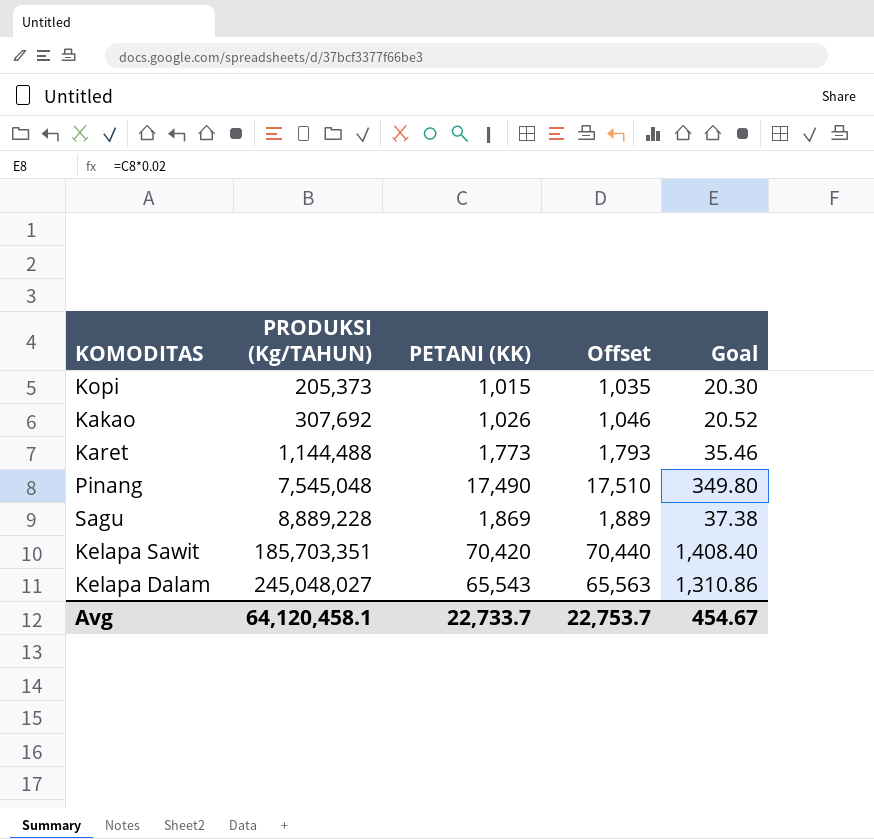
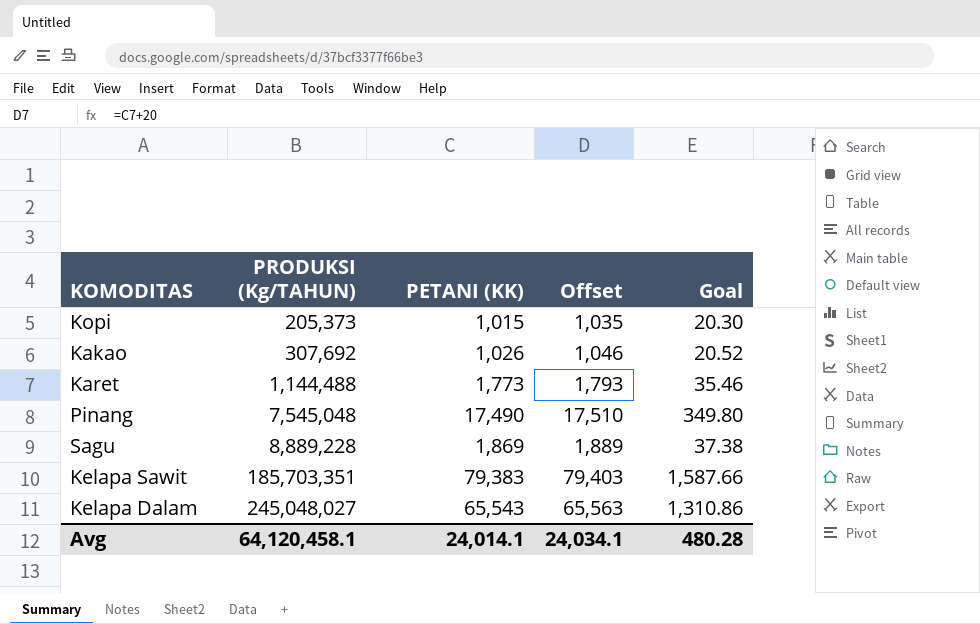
Kelapa Sawit | PETANI (KK): 70,420 -> 79,383
Kelapa Sawit | Offset: 70,440 -> 79,403
Kelapa Sawit | Goal: 1,408.40 -> 1,587.66
Avg | PETANI (KK): 22,733.7 -> 24,014.1
Avg | Offset: 22,753.7 -> 24,034.1
Avg | Goal: 454.67 -> 480.28

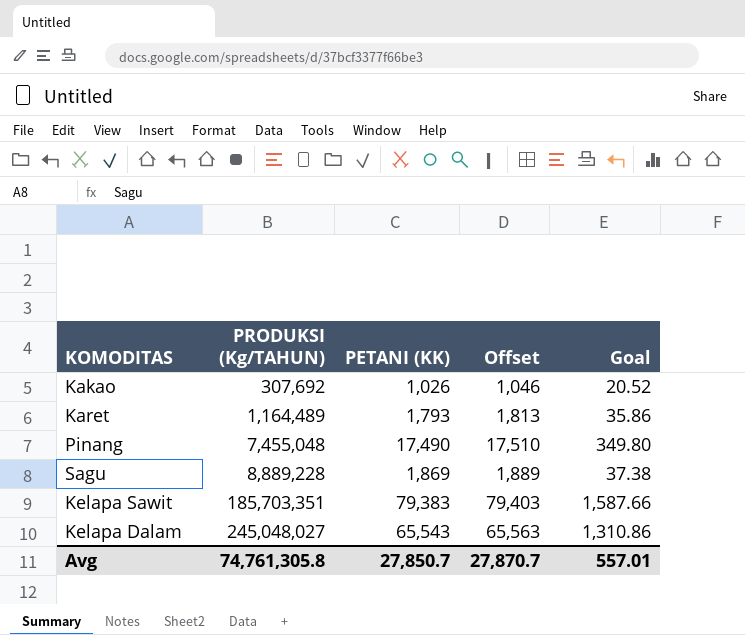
row Kopi: 205,373 | 1,015 | 1,035 | 20.30 -> none
Karet | PRODUKSI (Kg/TAHUN): 1,144,488 -> 1,164,489
Karet | PETANI (KK): 1,773 -> 1,793
Karet | Offset: 1,793 -> 1,813
Karet | Goal: 35.46 -> 35.86
Pinang | PRODUKSI (Kg/TAHUN): 7,545,048 -> 7,455,048
Avg | PRODUKSI (Kg/TAHUN): 64,120,458.1 -> 74,761,305.8
Avg | PETANI (KK): 24,014.1 -> 27,850.7
Avg | Offset: 24,034.1 -> 27,870.7
Avg | Goal: 480.28 -> 557.01

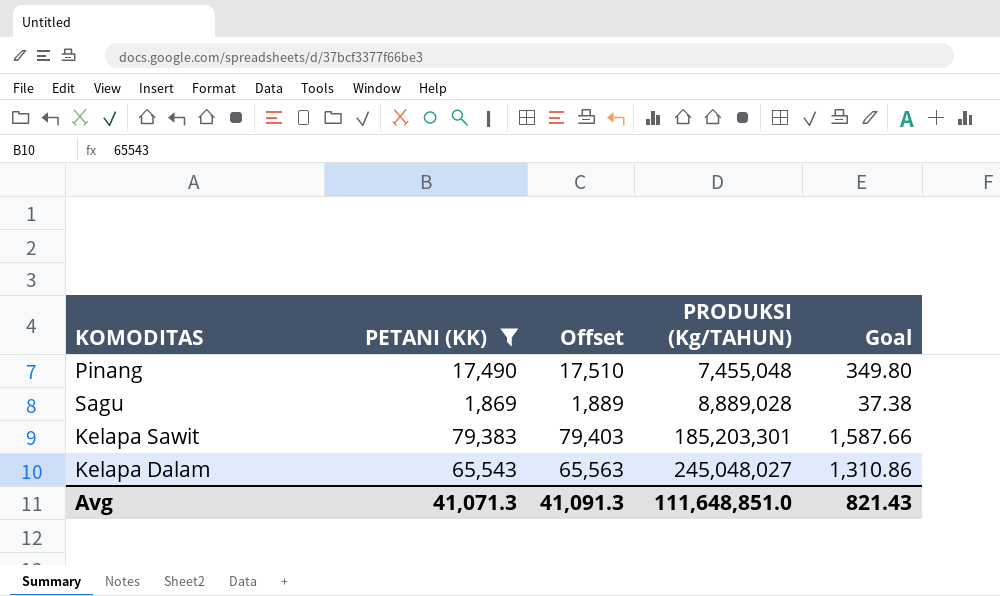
filter: none -> PETANI (KK) >= 1,869
column PRODUKSI (Kg/TAHUN) | position: 2 -> 4
Sagu | PRODUKSI (Kg/TAHUN): 8,889,228 -> 8,889,028
Kelapa Sawit | PRODUKSI (Kg/TAHUN): 185,703,351 -> 185,203,301
Avg | PETANI (KK): 27,850.7 -> 41,071.3
Avg | Offset: 27,870.7 -> 41,091.3
Avg | PRODUKSI (Kg/TAHUN): 74,761,305.8 -> 111,648,851.0
Avg | Goal: 557.01 -> 821.43

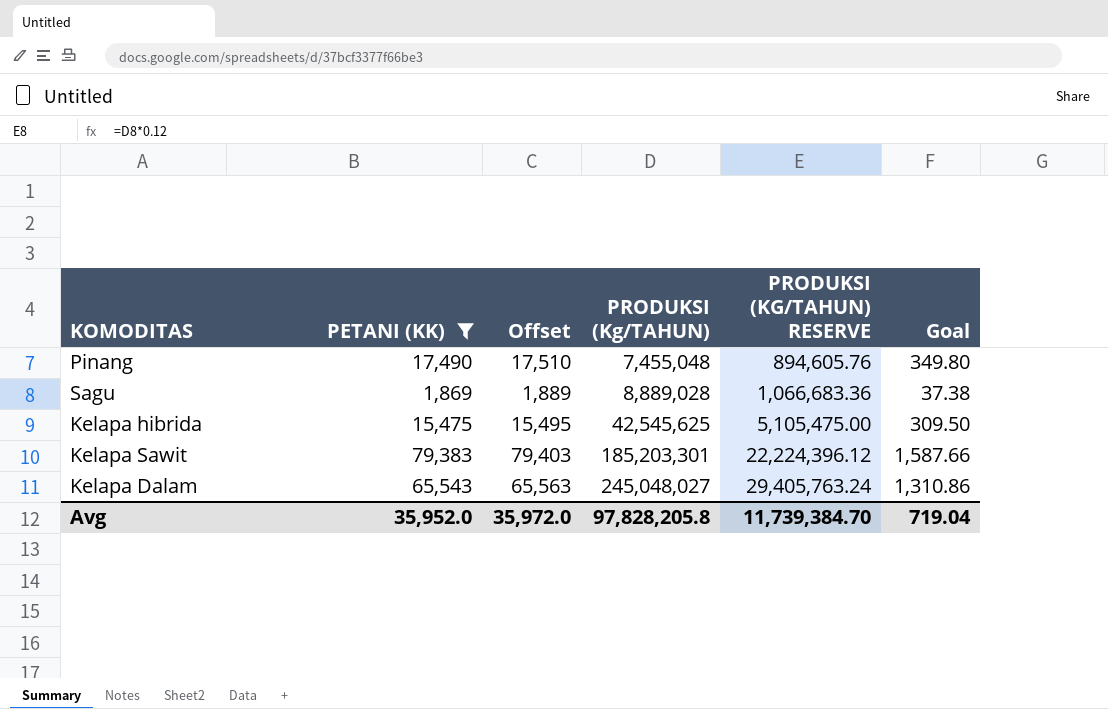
column PRODUKSI (KG/TAHUN) RESERVE | formula: none -> [PRODUKSI (Kg/TAHUN)] * 0.12
row Kelapa hibrida: none -> 15,475 | 15,495 | 42,545,625 | 5,105,475.00 | 309.50
Avg | PETANI (KK): 41,071.3 -> 35,952.0
Avg | Offset: 41,091.3 -> 35,972.0
Avg | PRODUKSI (Kg/TAHUN): 111,648,851.0 -> 97,828,205.8
Avg | Goal: 821.43 -> 719.04

